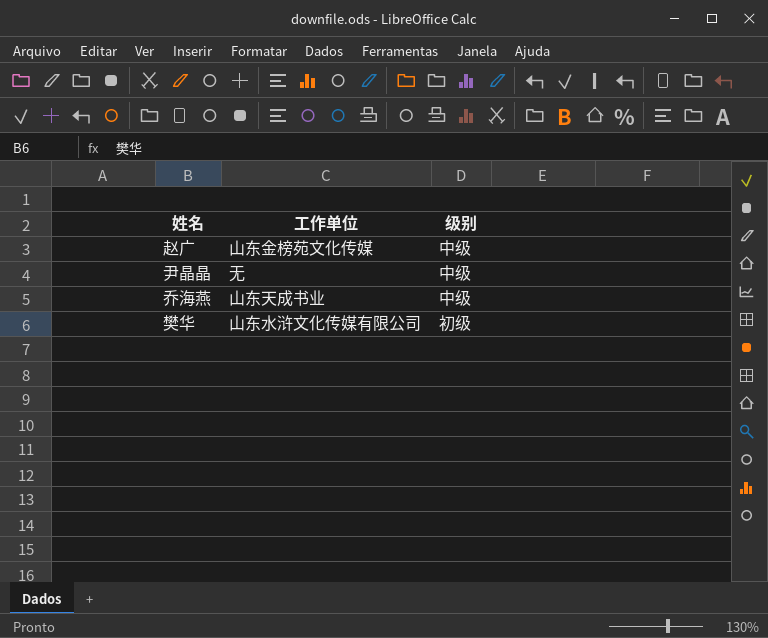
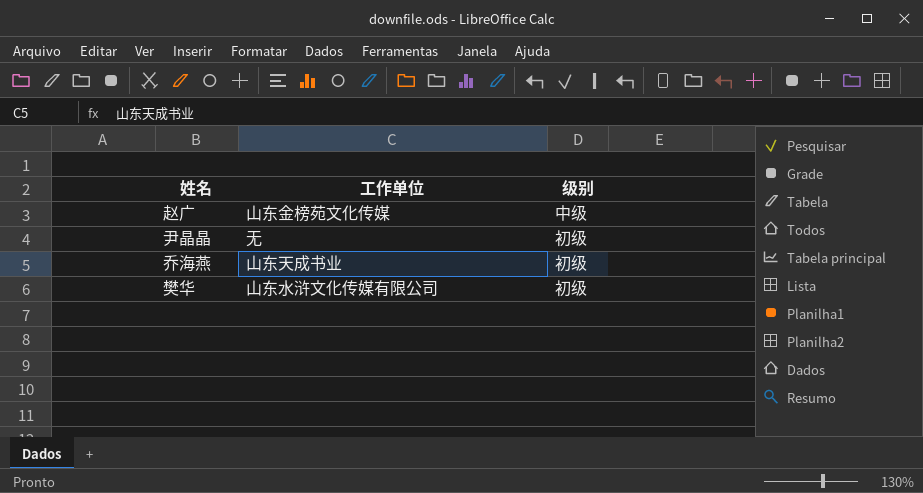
尹晶晶 | 级别: 中级 -> 初级
乔海燕 | 级别: 中级 -> 初级

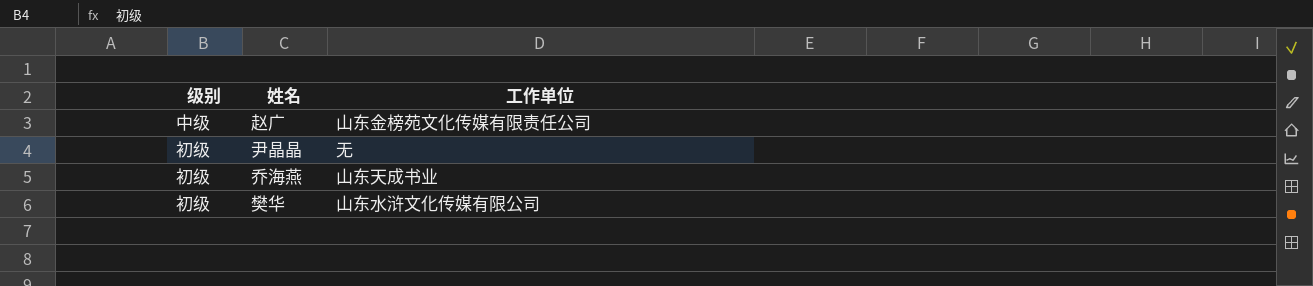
column 级别 | position: 3 -> 1
赵广 | 工作单位: 山东金榜苑文化传媒 -> 山东金榜苑文化传媒有限责任公司

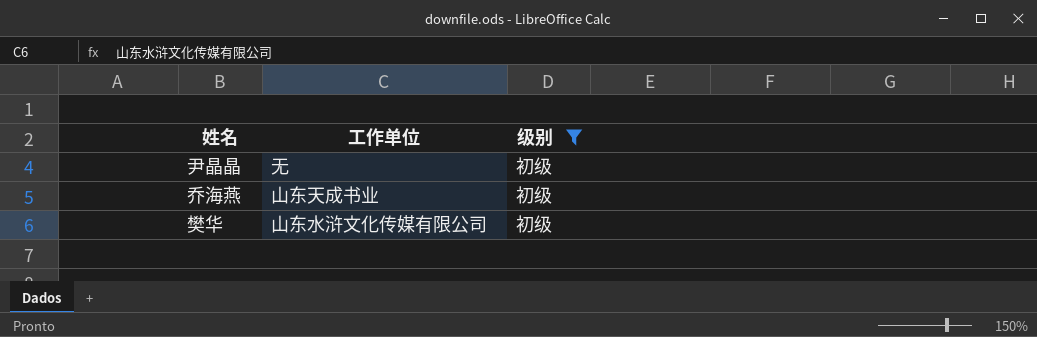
filter: none -> 级别 = 初级
column 级别 | position: 1 -> 3

